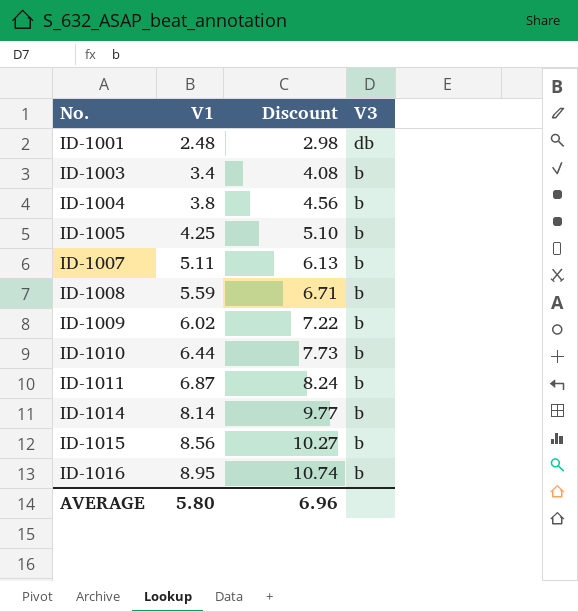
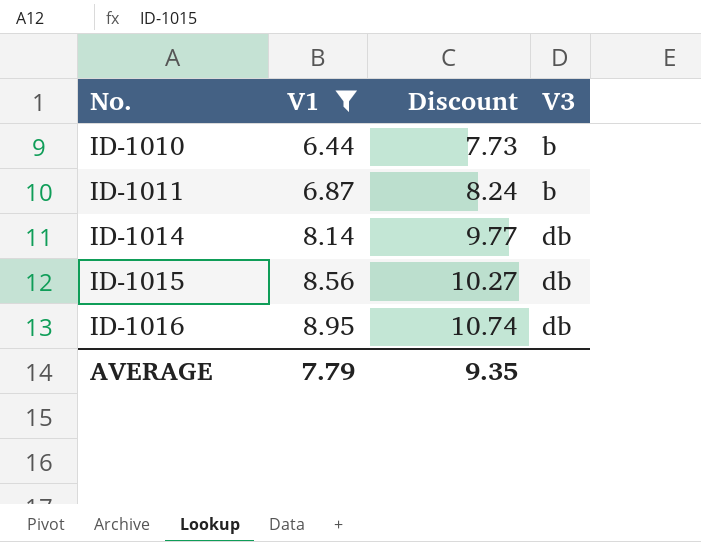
filter: none -> V1 >= 6.44
ID-1014 | V3: b -> db
ID-1015 | V3: b -> db
ID-1016 | V3: b -> db
AVERAGE | V1: 5.80 -> 7.79
AVERAGE | Discount: 6.96 -> 9.35

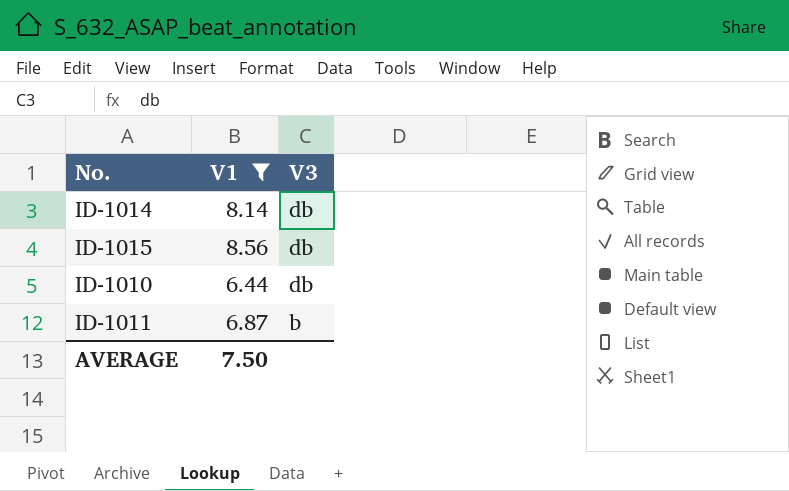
row order: No. ascending -> V3 descending
column Discount | formula: [V1] * 1.2 -> none
row ID-1016: 8.95 | 10.74 | db -> none
ID-1010 | V3: b -> db
AVERAGE | V1: 7.79 -> 7.50

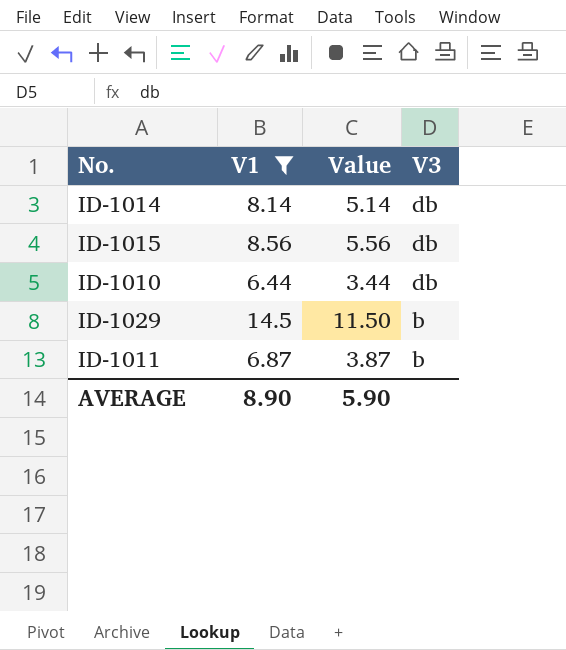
column Value | formula: none -> [V1] - 3
row ID-1029: none -> 14.5 | 11.50 | b
AVERAGE | V1: 7.50 -> 8.90

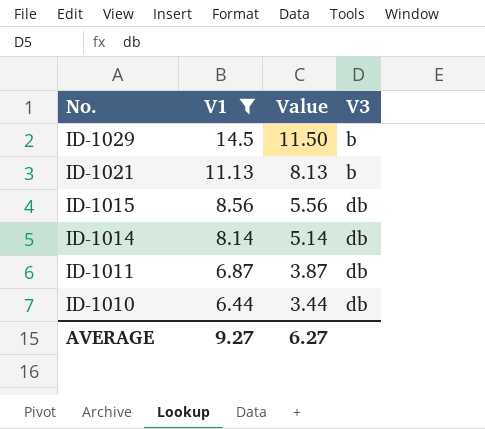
row order: V3 descending -> No. descending
row ID-1021: none -> 11.13 | 8.13 | b
ID-1011 | V3: b -> db
AVERAGE | V1: 8.90 -> 9.27
AVERAGE | Value: 5.90 -> 6.27

